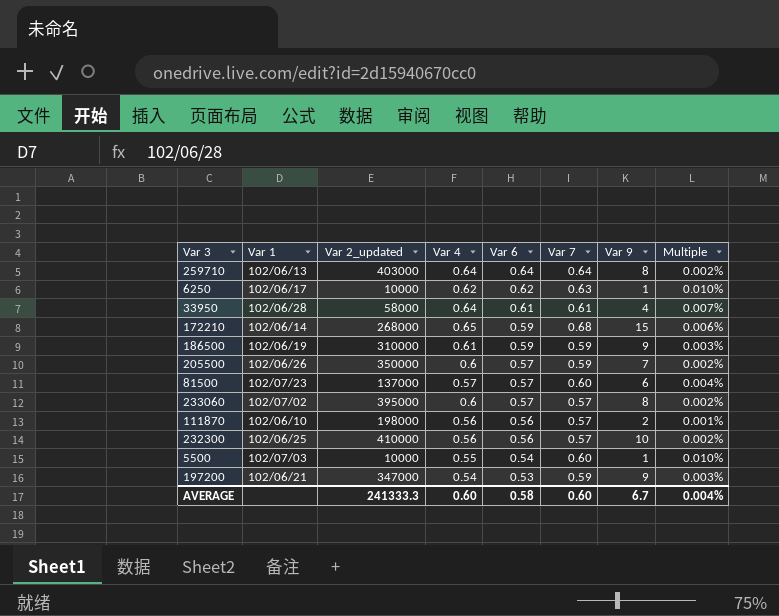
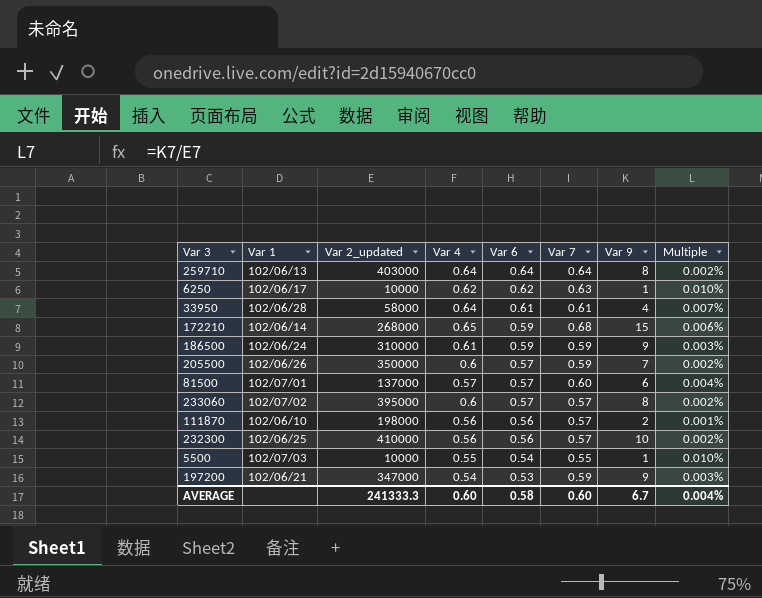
186500 | Var 1: 102/06/19 -> 102/06/24
81500 | Var 1: 102/07/23 -> 102/07/01
5500 | Var 7: 0.60 -> 0.55

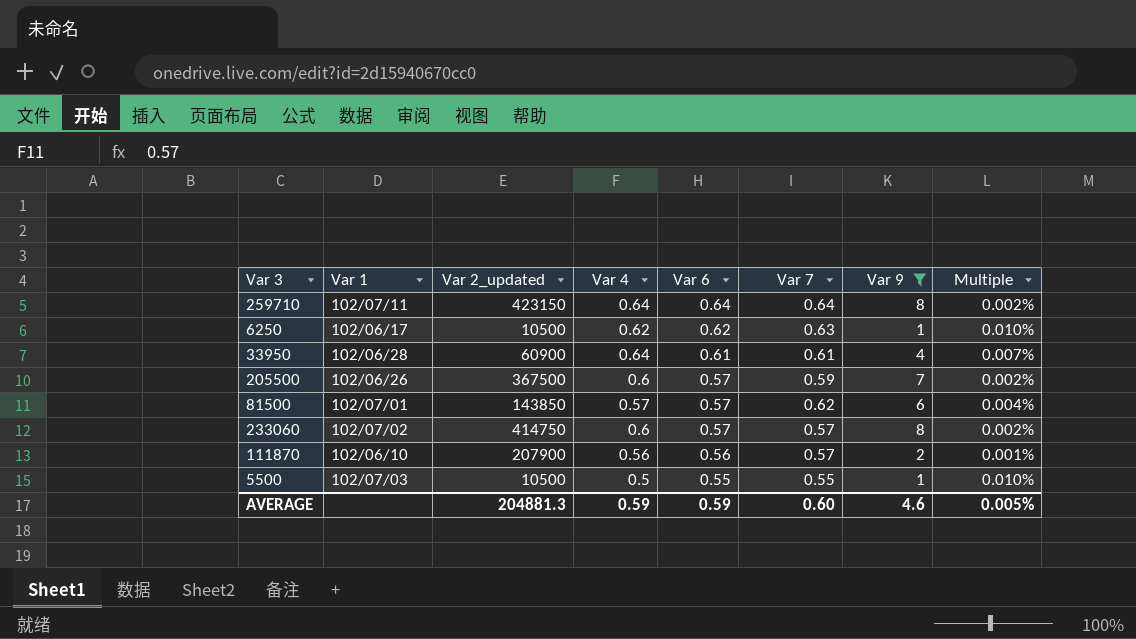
filter: none -> Var 9 <= 8
259710 | Var 1: 102/06/13 -> 102/07/11
259710 | Var 2_updated: 403000 -> 423150
6250 | Var 2_updated: 10000 -> 10500
33950 | Var 2_updated: 58000 -> 60900
205500 | Var 2_updated: 350000 -> 367500
81500 | Var 2_updated: 137000 -> 143850
81500 | Var 7: 0.60 -> 0.62
233060 | Var 2_updated: 395000 -> 414750
111870 | Var 2_updated: 198000 -> 207900
5500 | Var 2_updated: 10000 -> 10500
5500 | Var 4: 0.55 -> 0.5
5500 | Var 6: 0.54 -> 0.55
AVERAGE | Var 2_updated: 241333.3 -> 204881.3
AVERAGE | Var 4: 0.60 -> 0.59
AVERAGE | Var 6: 0.58 -> 0.59
AVERAGE | Var 9: 6.7 -> 4.6
AVERAGE | Multiple: 0.004% -> 0.005%

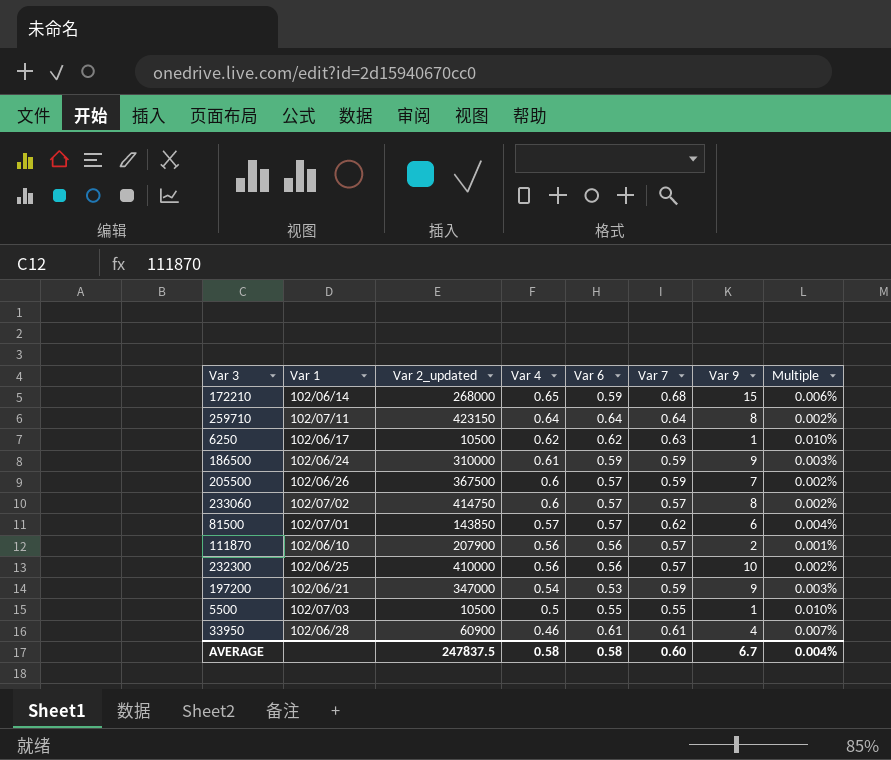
filter: Var 9 <= 8 -> none
row order: Var 6 descending -> Var 4 descending
33950 | Var 4: 0.64 -> 0.46
AVERAGE | Var 2_updated: 204881.3 -> 247837.5
AVERAGE | Var 4: 0.59 -> 0.58
AVERAGE | Var 6: 0.59 -> 0.58
AVERAGE | Var 9: 4.6 -> 6.7
AVERAGE | Multiple: 0.005% -> 0.004%

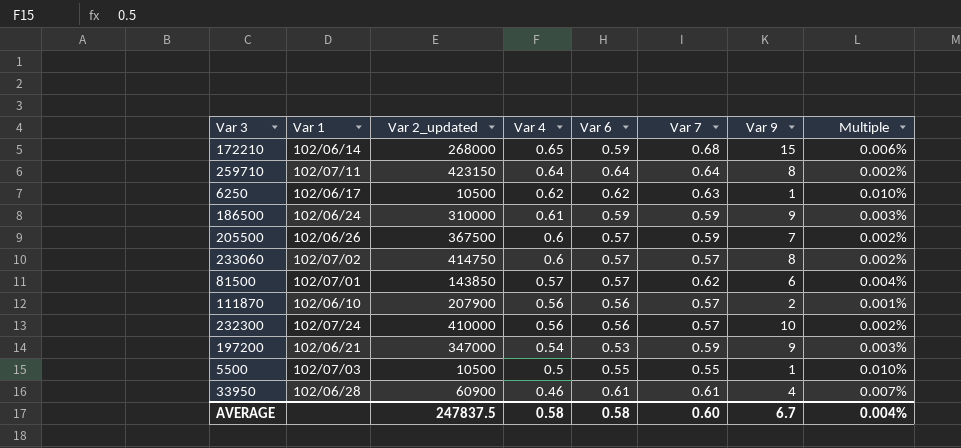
232300 | Var 1: 102/06/25 -> 102/07/24

